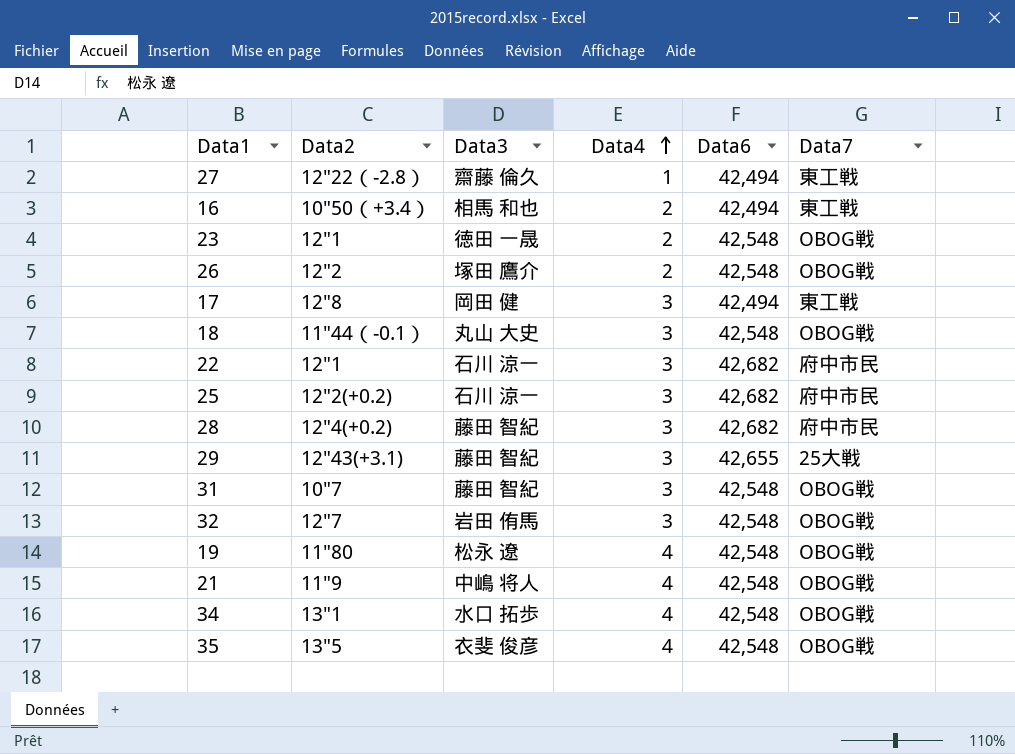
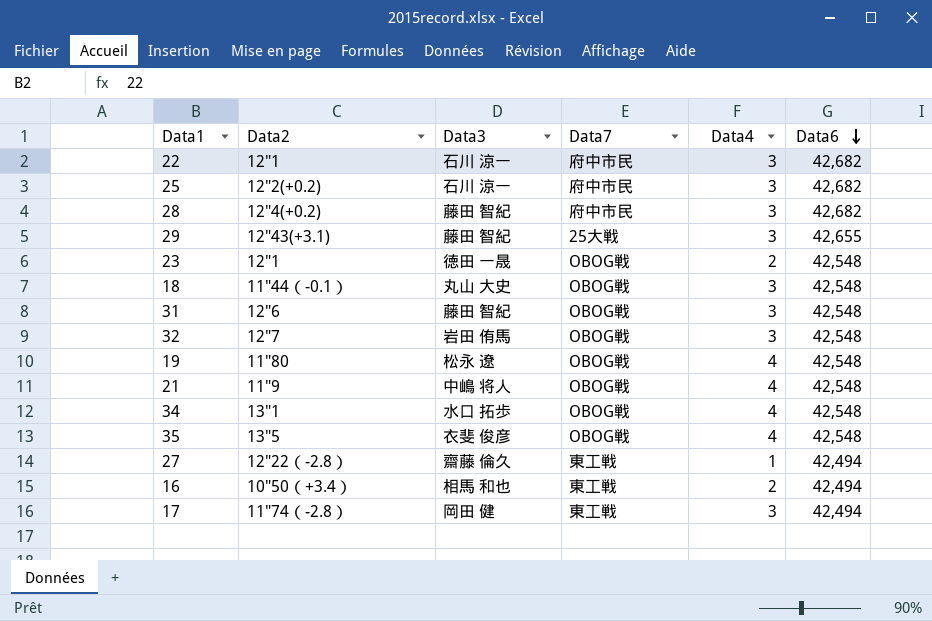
row order: Data4 ascending -> Data6 descending
column Data7 | position: 6 -> 4
row 26: 12"2 | 塚田 鷹介 | 2 | 42,548 | OBOG戦 -> none
31 | Data2: 10"7 -> 12"6
17 | Data2: 12"8 -> 11"74（-2.8）

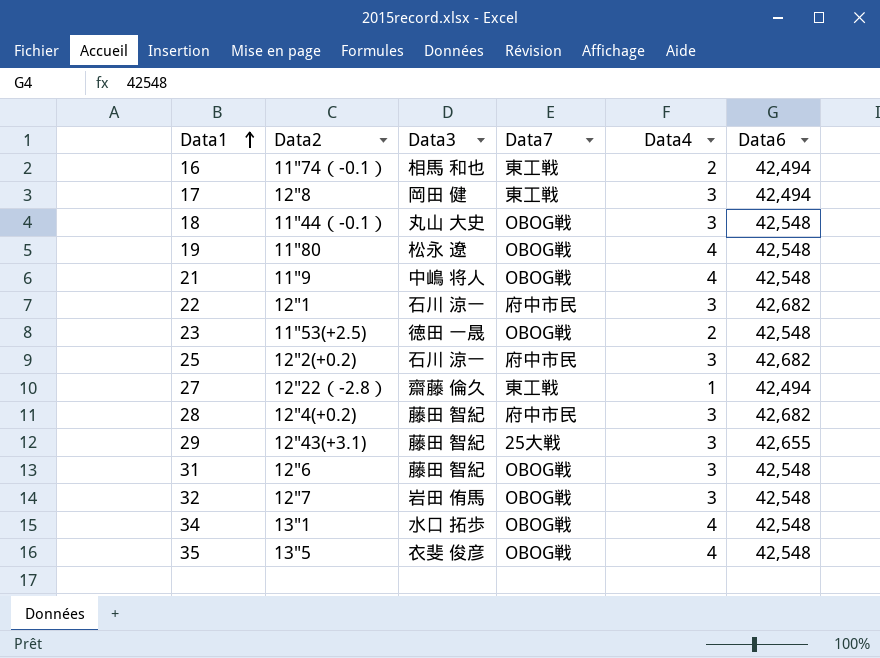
row order: Data6 descending -> Data1 ascending
16 | Data2: 10"50（+3.4） -> 11"74（-0.1）
17 | Data2: 11"74（-2.8） -> 12"8
23 | Data2: 12"1 -> 11"53(+2.5)

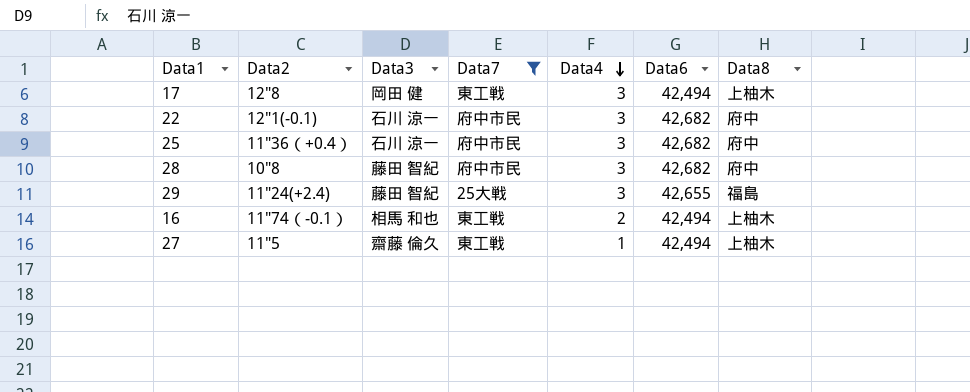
filter: none -> Data7 != OBOG戦
row order: Data1 ascending -> Data4 descending
column Data8 | position: none -> 7
22 | Data2: 12"1 -> 12"1(-0.1)
25 | Data2: 12"2(+0.2) -> 11"36（+0.4）
28 | Data2: 12"4(+0.2) -> 10"8
29 | Data2: 12"43(+3.1) -> 11"24(+2.4)
27 | Data2: 12"22（-2.8） -> 11"5

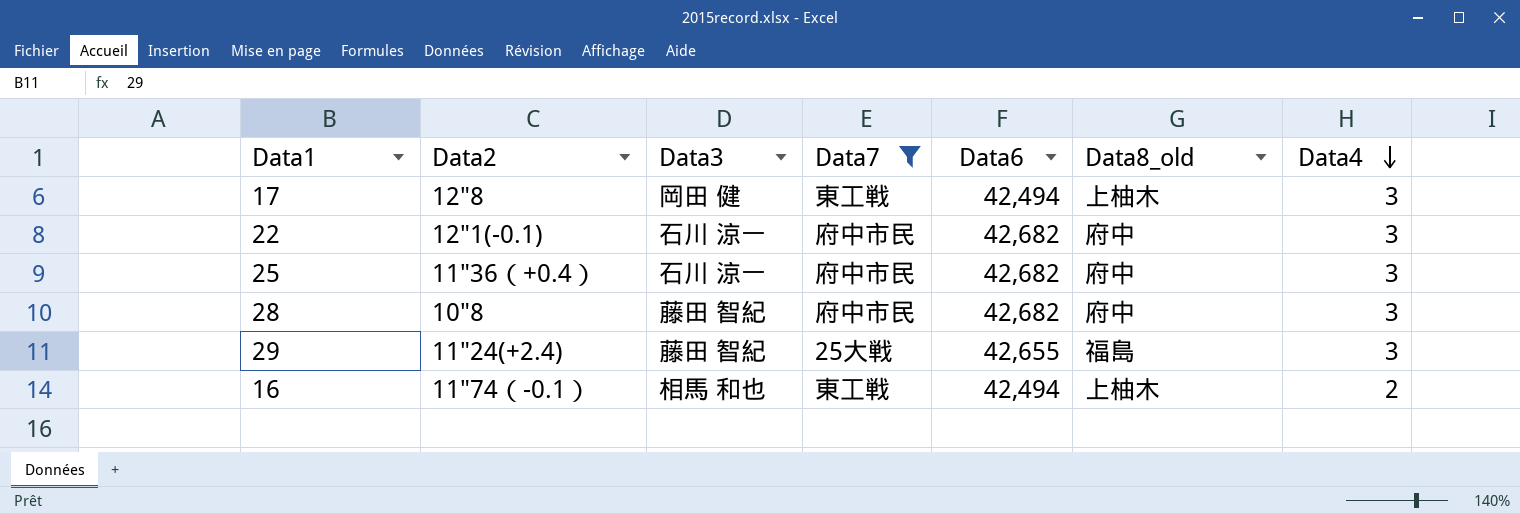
column name: Data8 -> Data8_old
column Data4 | position: 5 -> 7
row 27: 11"5 | 齋藤 倫久 | 東工戦 | 1 | 42,494 | 上柚木 -> none

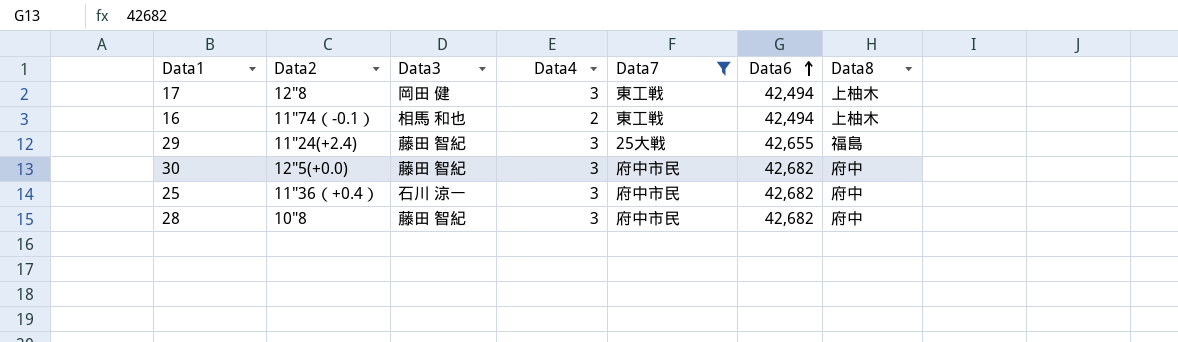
row order: Data4 descending -> Data6 ascending
column Data4 | position: 7 -> 4
column name: Data8_old -> Data8
row 22: 12"1(-0.1) | 石川 涼一 | 府中市民 | 42,682 | 府中 | 3 -> none
row 30: none -> 12"5(+0.0) | 藤田 智紀 | 3 | 府中市民 | 42,682 | 府中

